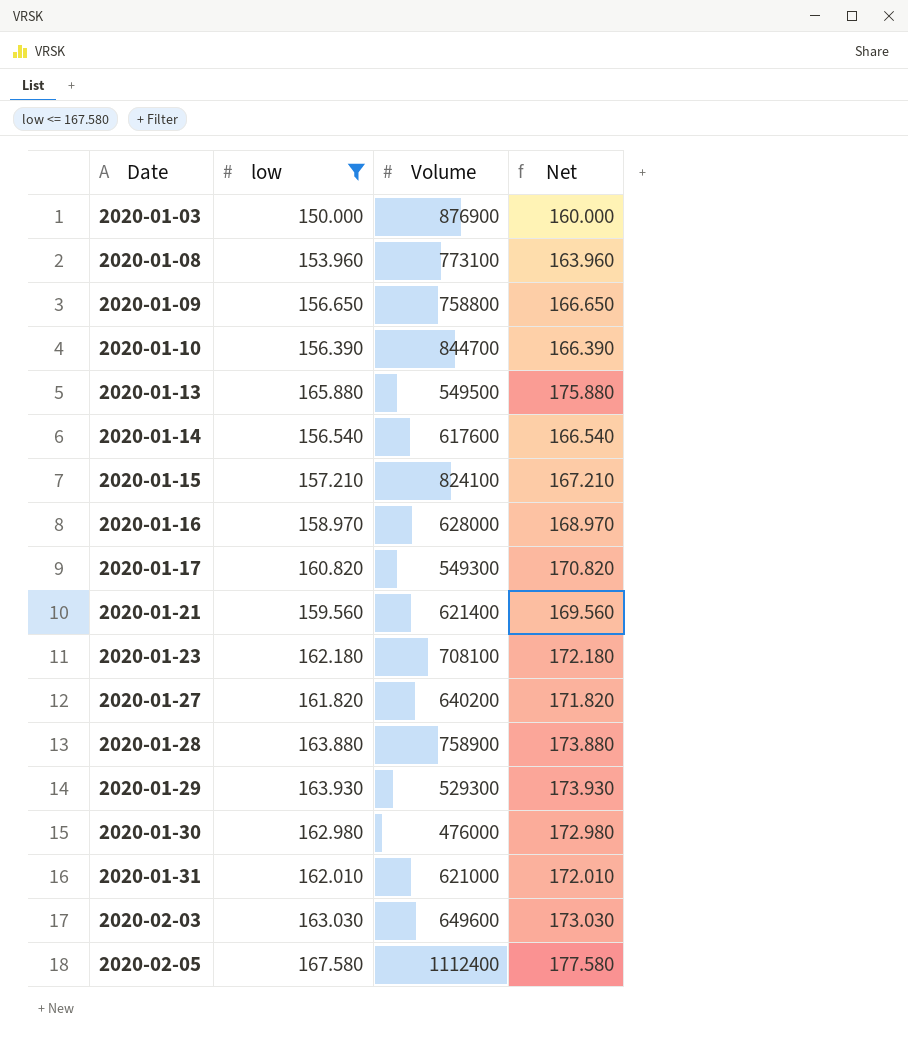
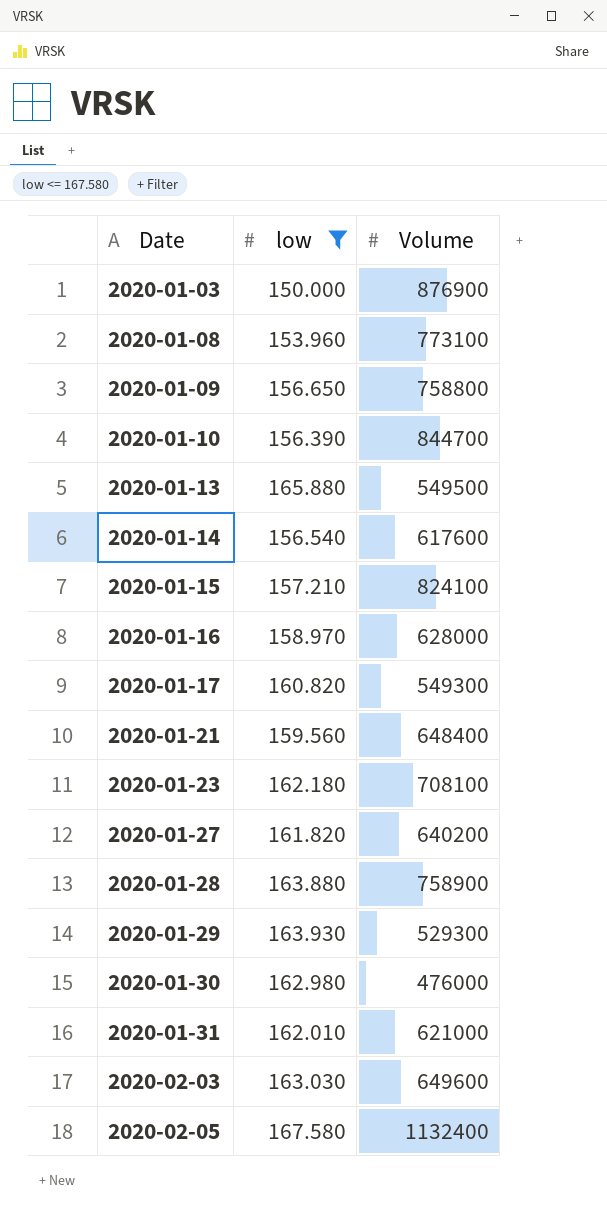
column Net | formula: [low] + 10 -> none
2020-01-21 | Volume: 621400 -> 648400
2020-02-05 | Volume: 1112400 -> 1132400

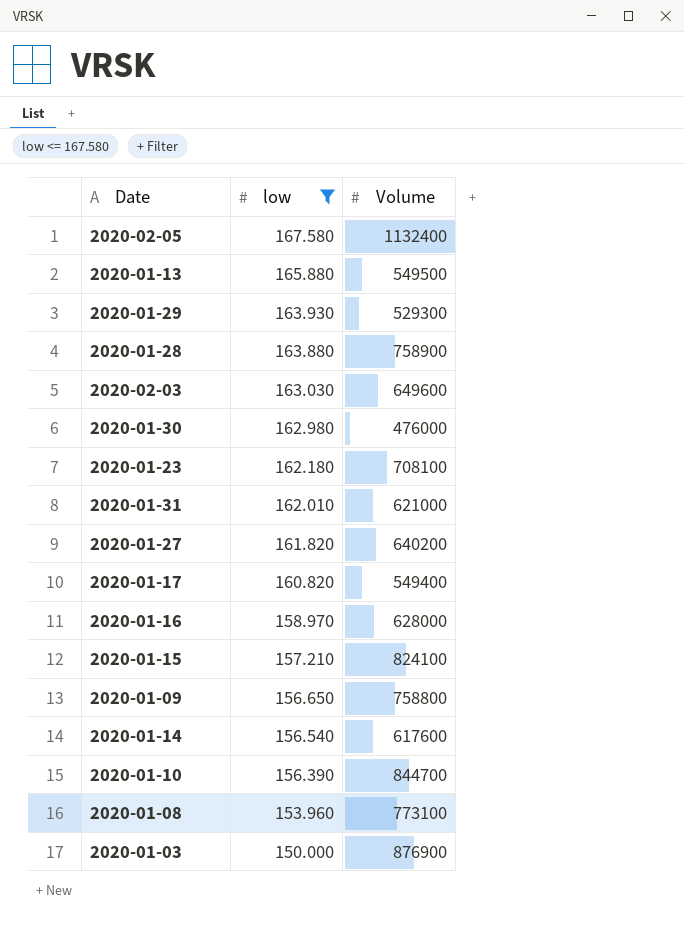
row order: Date ascending -> low descending
row 2020-01-21: 159.560 | 648400 -> none
2020-01-17 | Volume: 549300 -> 549400

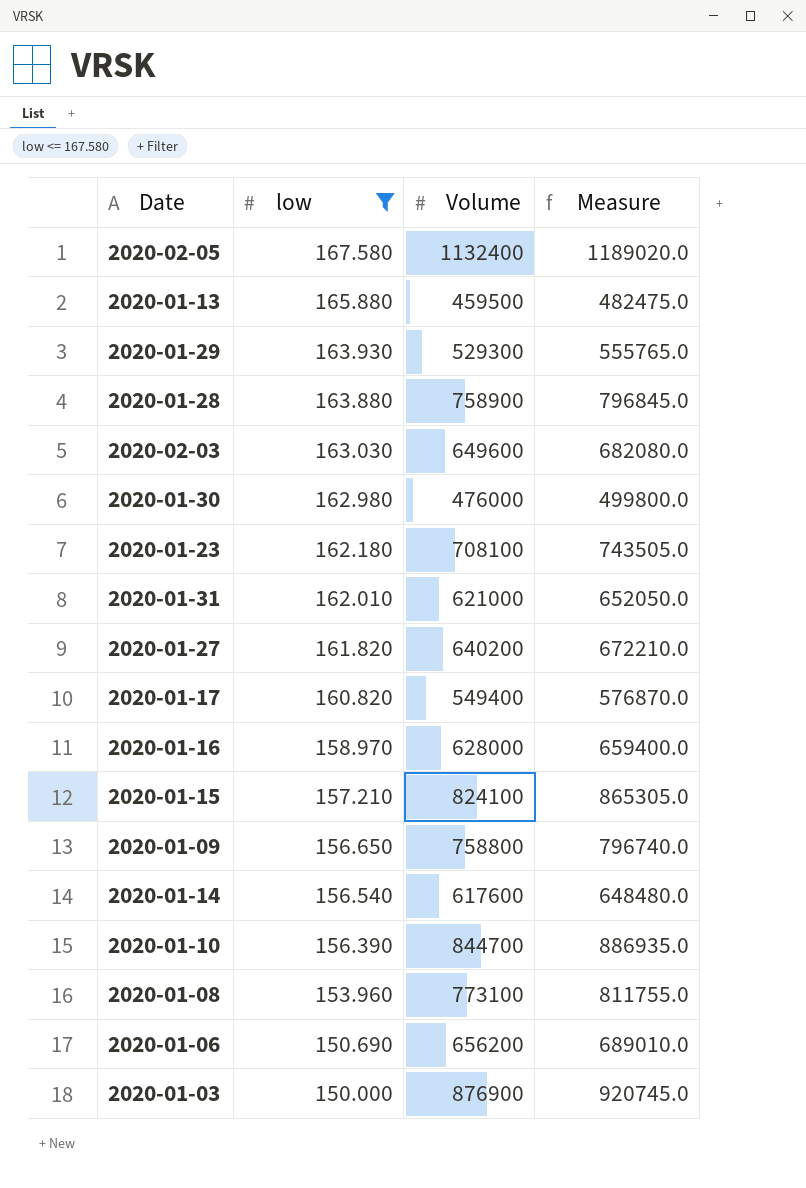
column Measure | formula: none -> [Volume] * 1.05
2020-01-13 | Volume: 549500 -> 459500
row 2020-01-06: none -> 150.690 | 656200 | 689010.0

